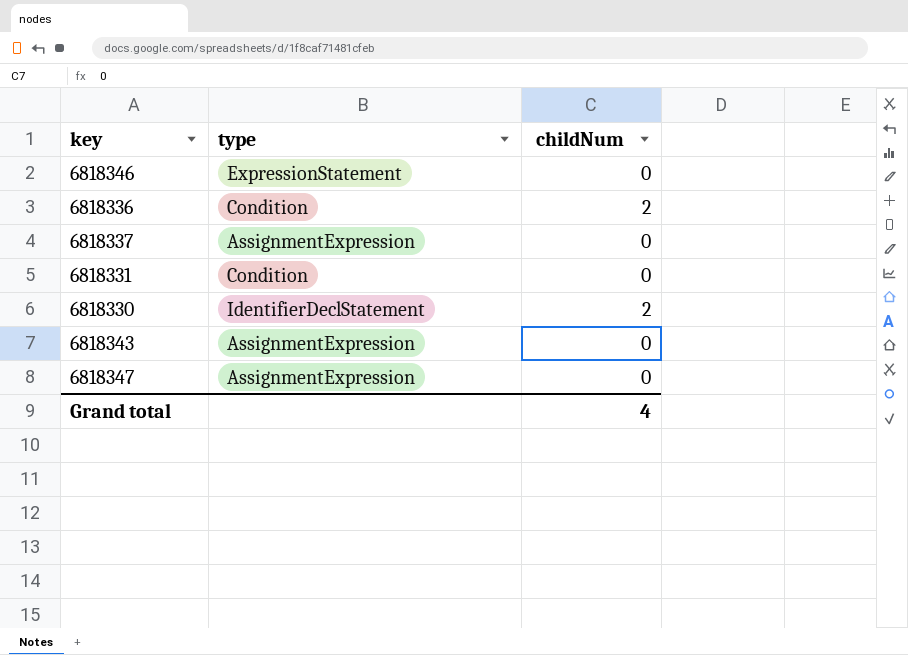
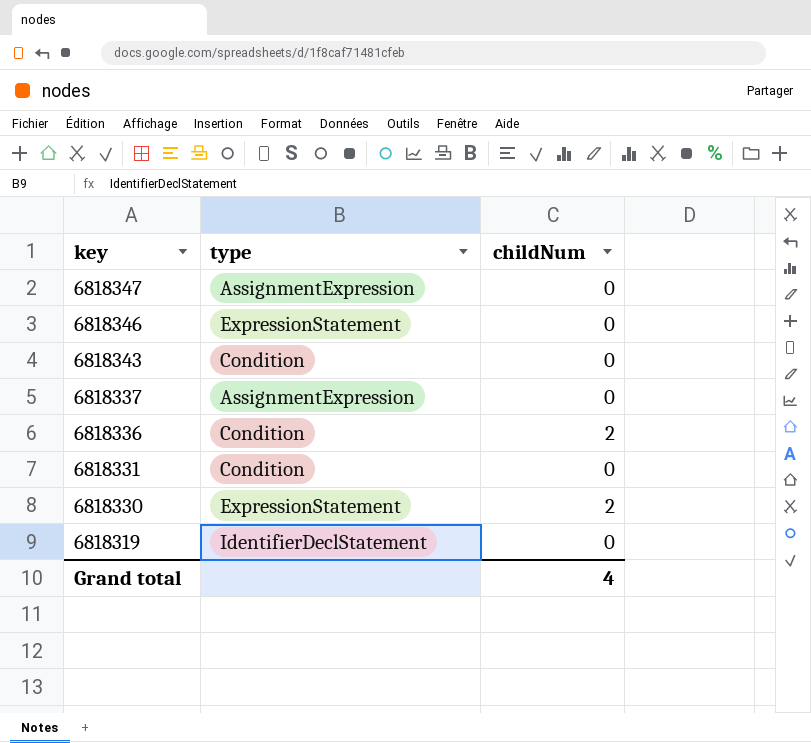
row order: none -> key descending
6818343 | type: AssignmentExpression -> Condition
6818330 | type: IdentifierDeclStatement -> ExpressionStatement
row 6818319: none -> IdentifierDeclStatement | 0

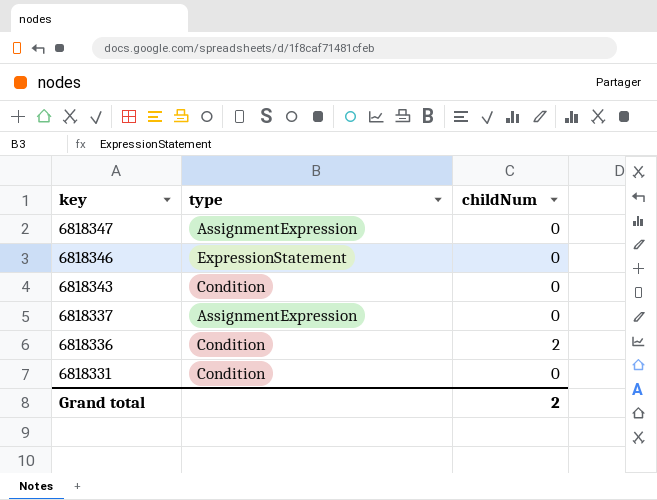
row 6818330: ExpressionStatement | 2 -> none
row 6818319: IdentifierDeclStatement | 0 -> none
Grand total | childNum: 4 -> 2

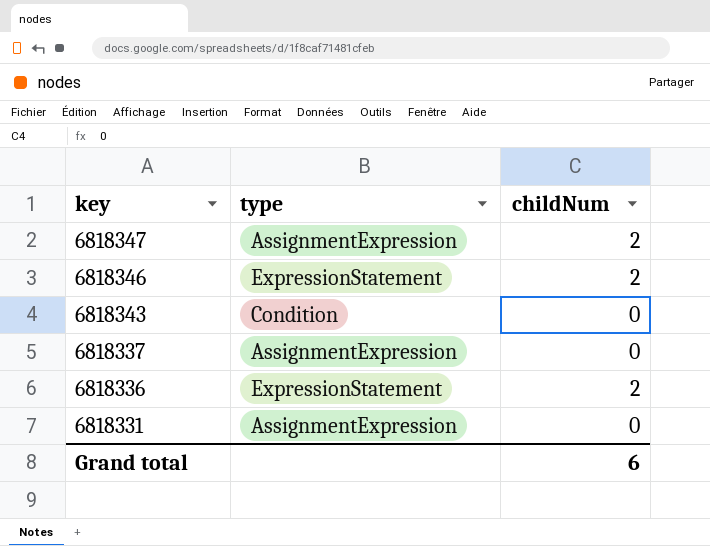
6818347 | childNum: 0 -> 2
6818346 | childNum: 0 -> 2
6818336 | type: Condition -> ExpressionStatement
6818331 | type: Condition -> AssignmentExpression
Grand total | childNum: 2 -> 6

